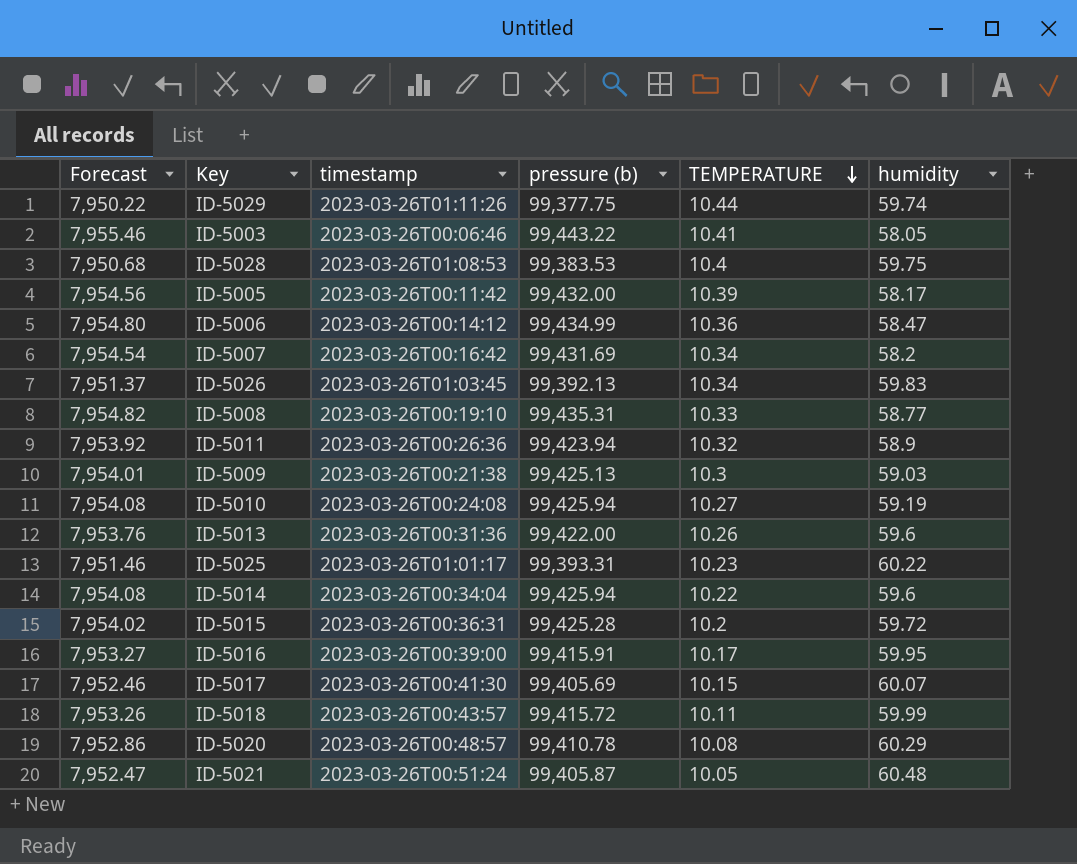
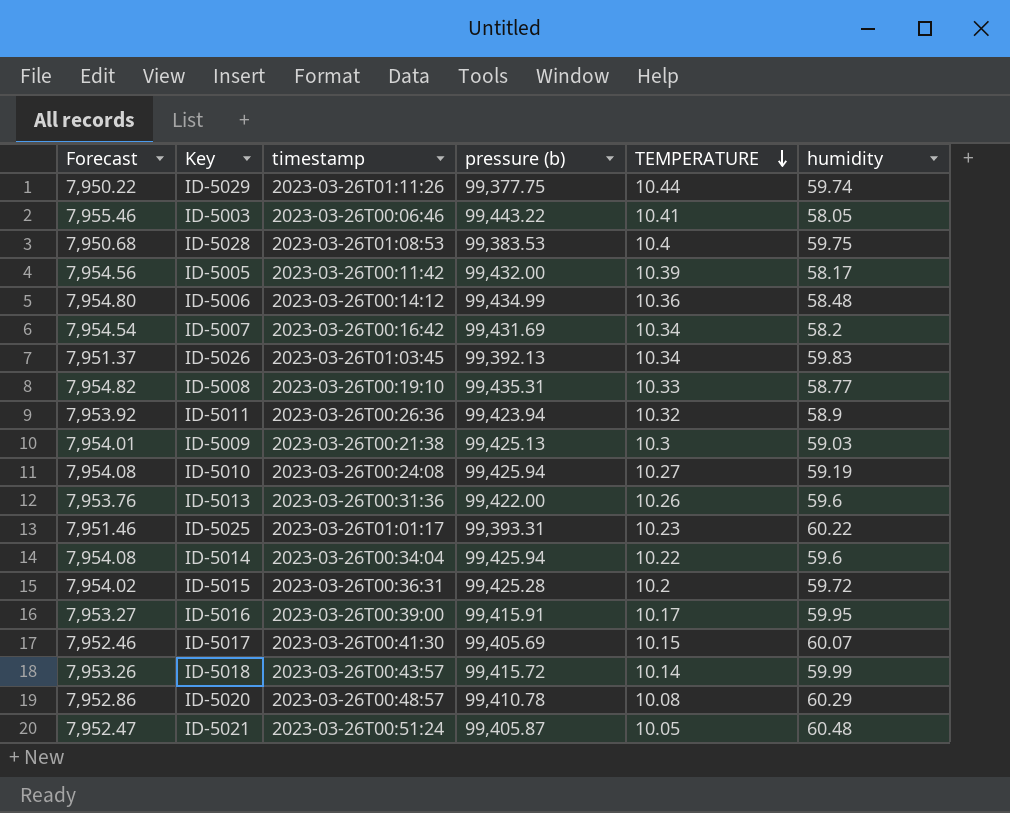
ID-5006 | humidity: 58.47 -> 58.48
ID-5018 | TEMPERATURE: 10.11 -> 10.14

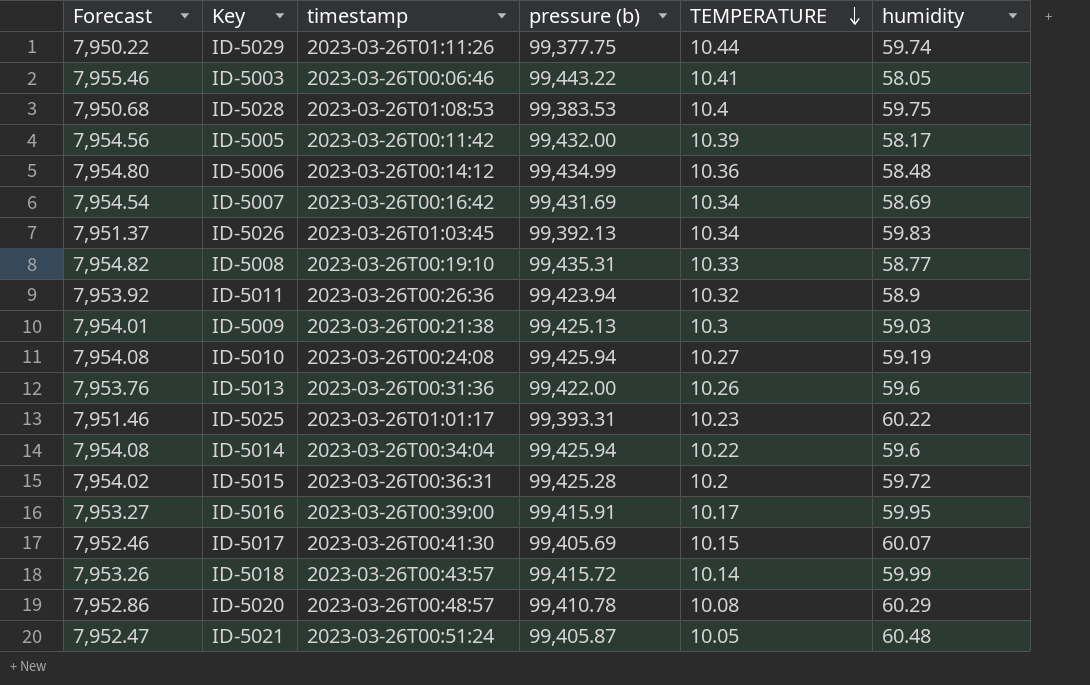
ID-5007 | humidity: 58.2 -> 58.69

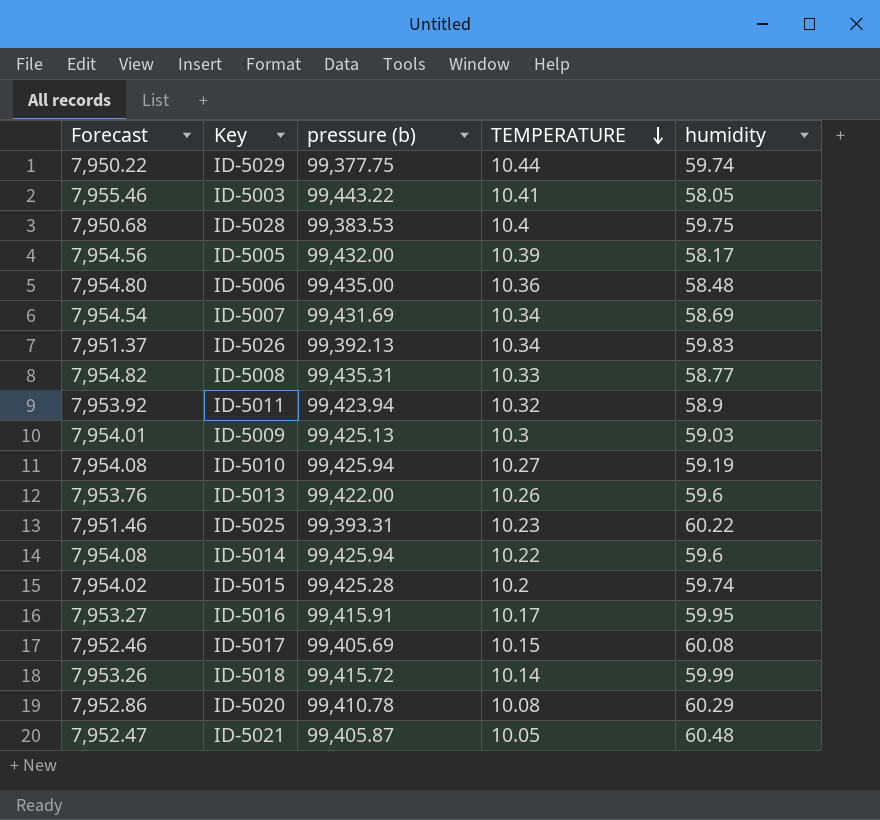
column timestamp | position: 3 -> none
ID-5006 | pressure (b): 99,434.99 -> 99,435.00
ID-5015 | humidity: 59.72 -> 59.74
ID-5017 | humidity: 60.07 -> 60.08

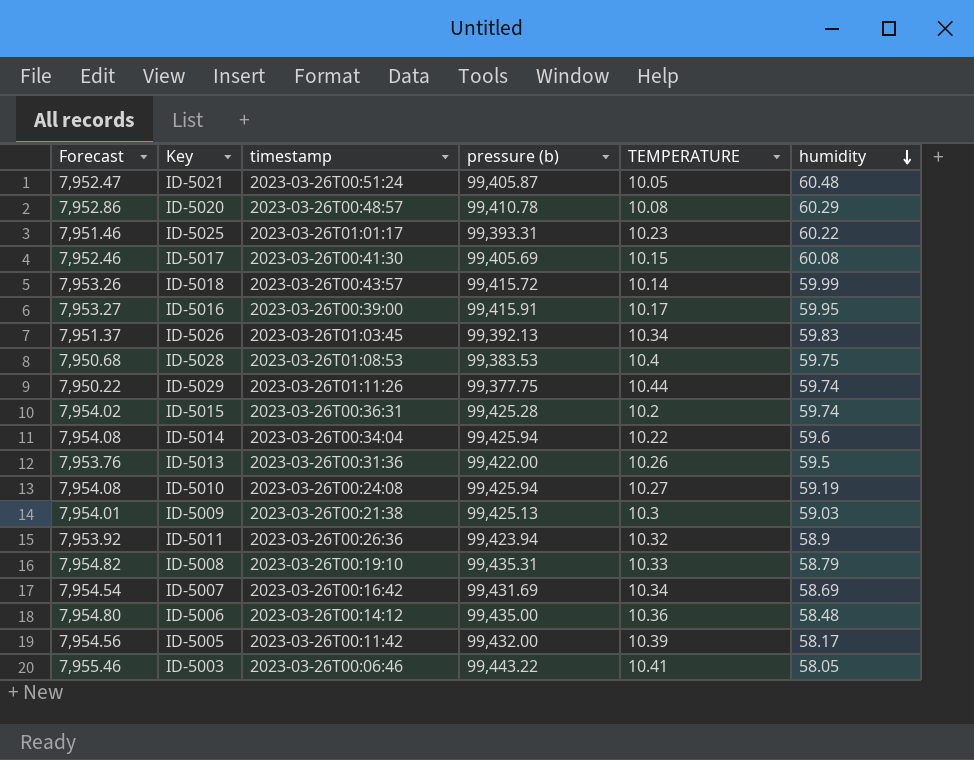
row order: TEMPERATURE descending -> humidity descending
column timestamp | position: none -> 3
ID-5013 | humidity: 59.6 -> 59.5
ID-5008 | humidity: 58.77 -> 58.79

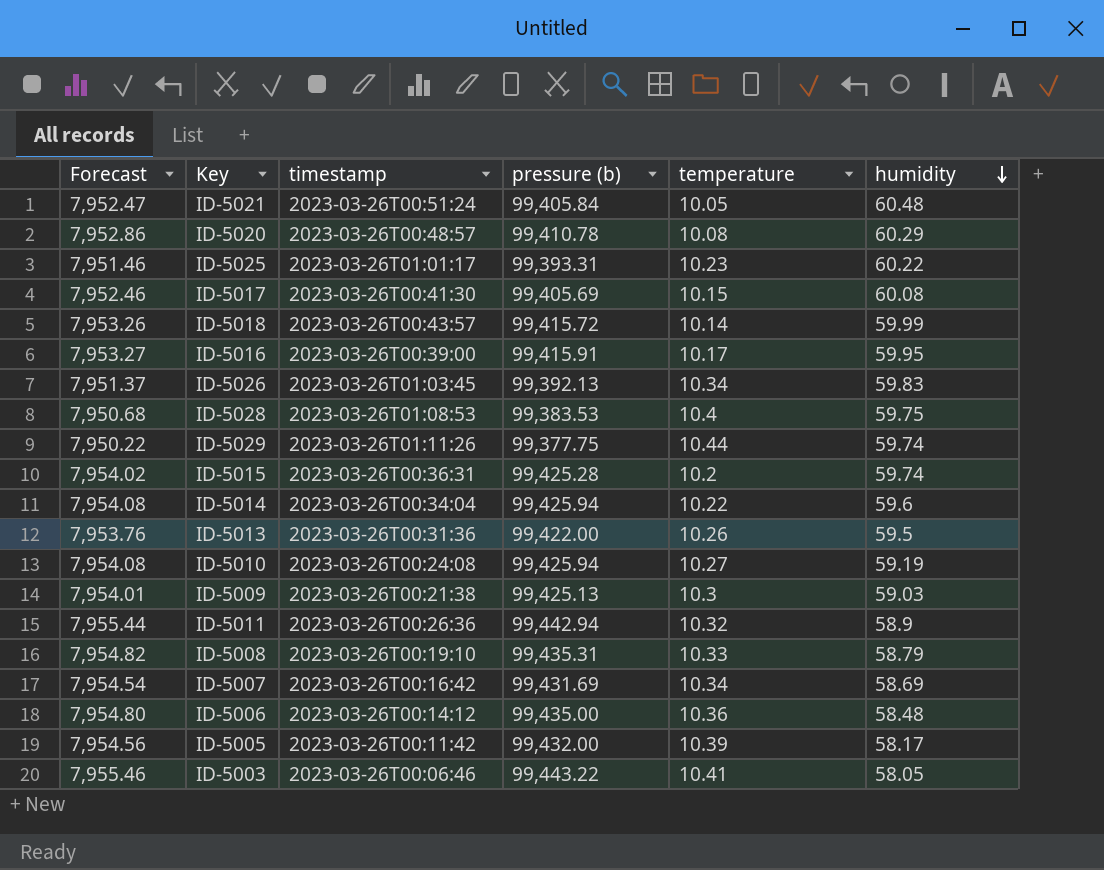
column name: TEMPERATURE -> temperature
ID-5021 | pressure (b): 99,405.87 -> 99,405.84
ID-5011 | Forecast: 7,953.92 -> 7,955.44
ID-5011 | pressure (b): 99,423.94 -> 99,442.94

